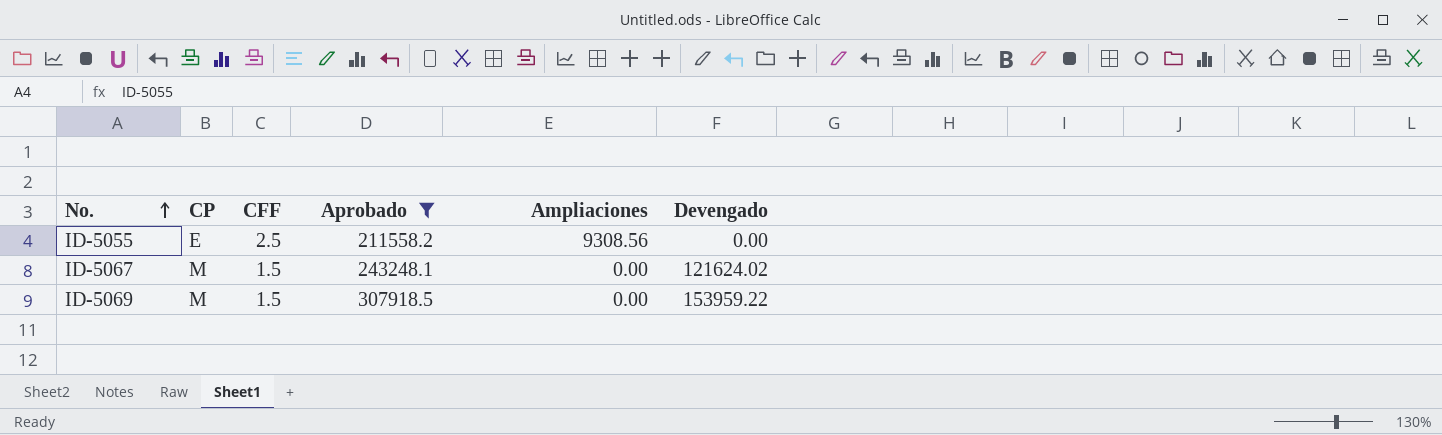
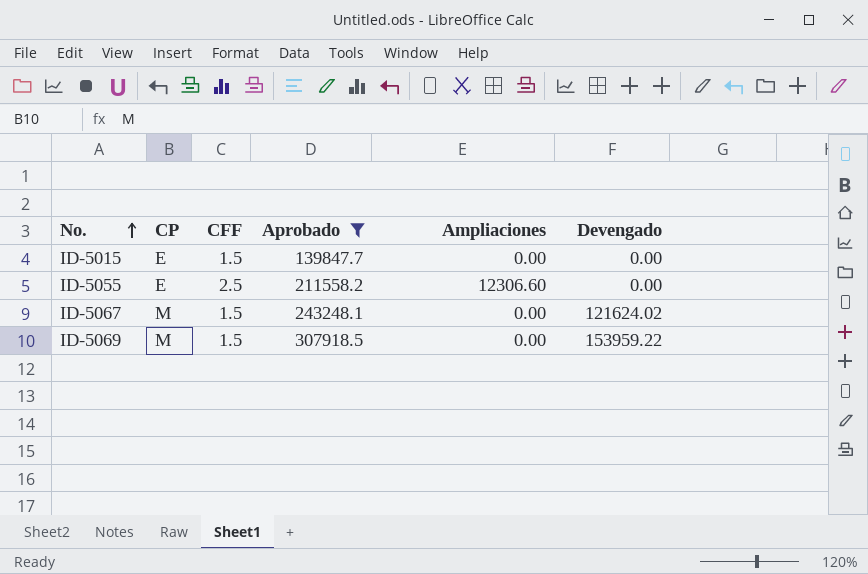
row ID-5015: none -> E | 1.5 | 139847.7 | 0.00 | 0.00
ID-5055 | Ampliaciones: 9308.56 -> 12306.60

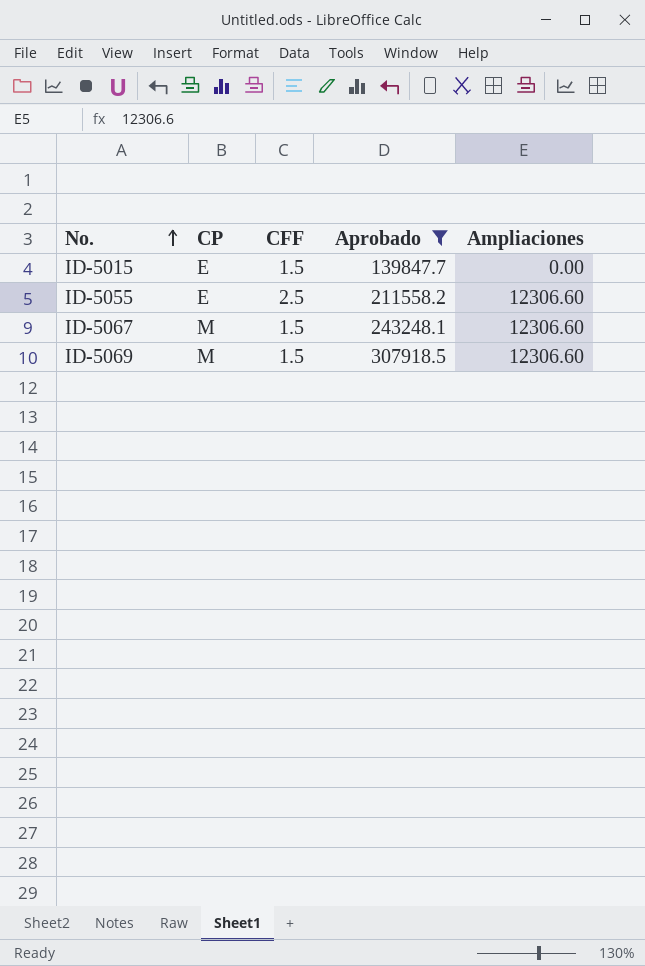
column Devengado | position: 6 -> none
ID-5067 | Ampliaciones: 0.00 -> 12306.60
ID-5069 | Ampliaciones: 0.00 -> 12306.60

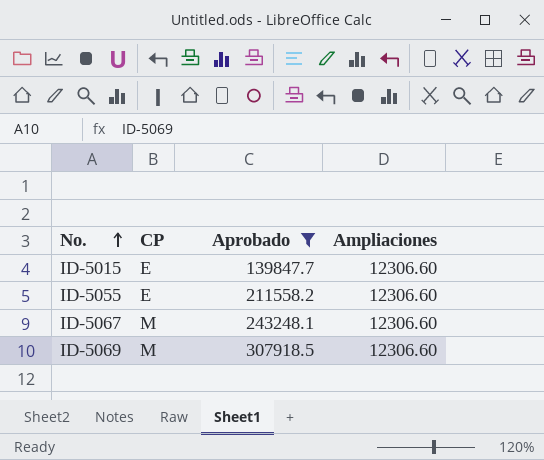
column CFF | position: 3 -> none
ID-5015 | Ampliaciones: 0.00 -> 12306.60

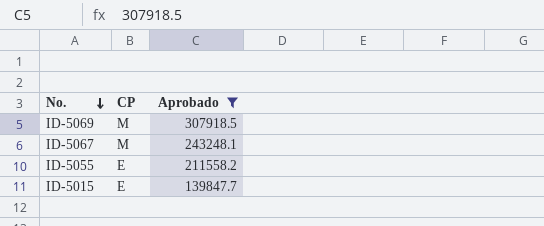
row order: No. ascending -> No. descending
column Ampliaciones | position: 4 -> none

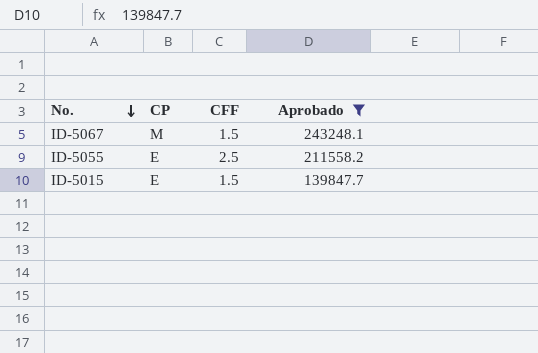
column CFF | position: none -> 3
row ID-5069: M | 307918.5 -> none

